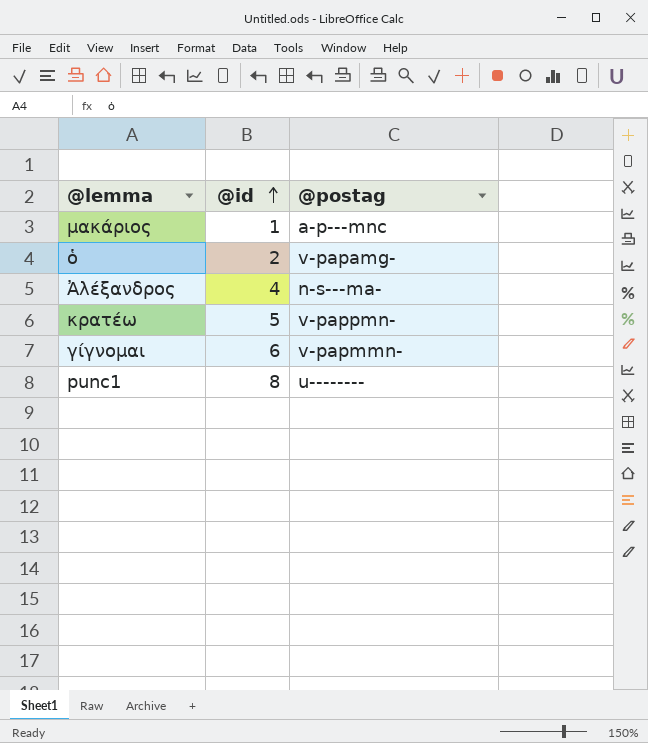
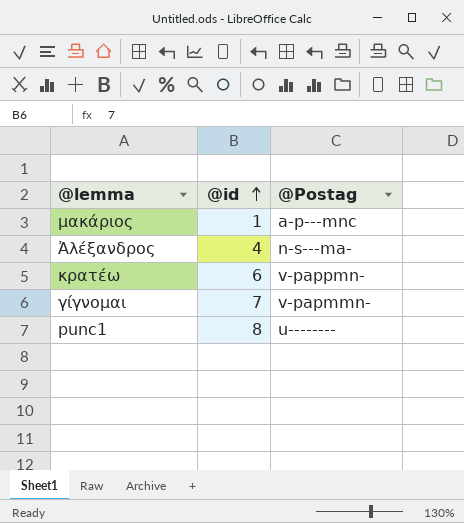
column name: @postag -> @Postag
row ὁ: 2 | v-papamg- -> none
κρατέω | @id: 5 -> 6
γίγνομαι | @id: 6 -> 7

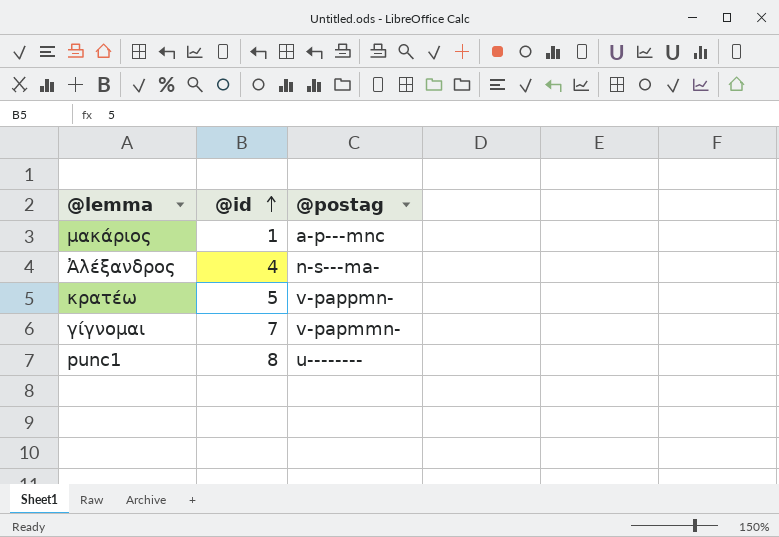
column name: @Postag -> @postag
κρατέω | @id: 6 -> 5

